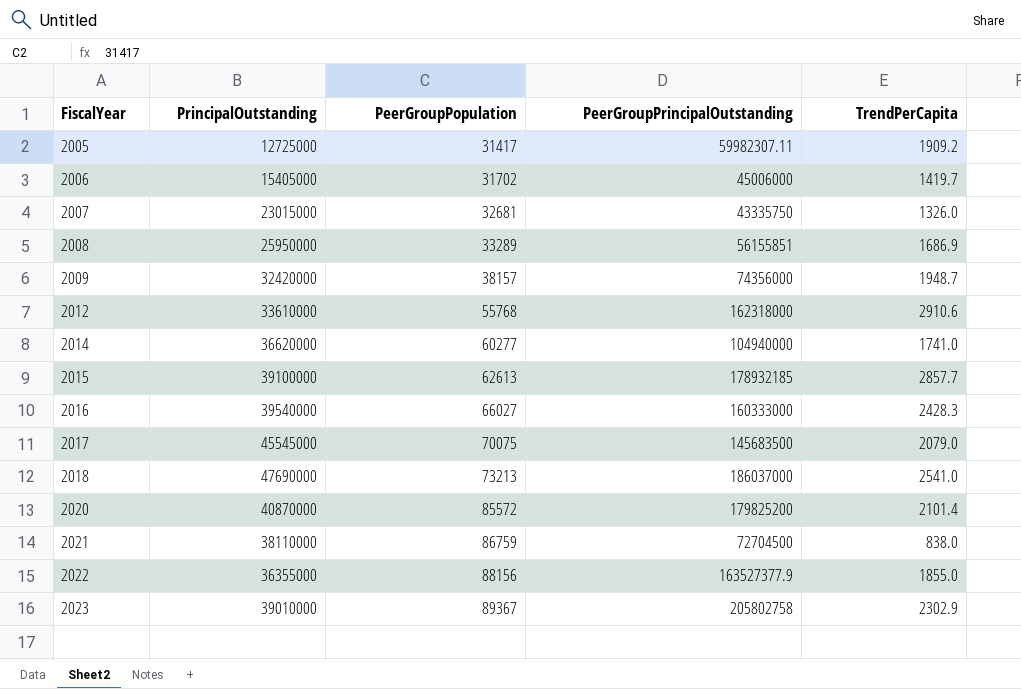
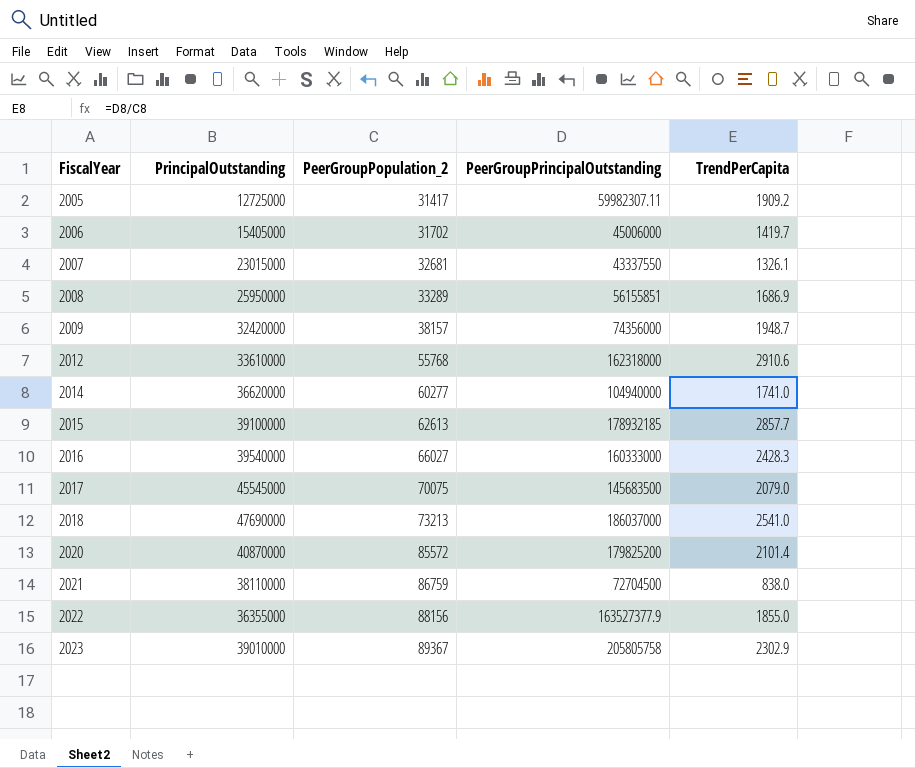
column name: PeerGroupPopulation -> PeerGroupPopulation_2
2007 | PeerGroupPrincipalOutstanding: 43335750 -> 43337550
2007 | TrendPerCapita: 1326.0 -> 1326.1
2023 | PeerGroupPrincipalOutstanding: 205802758 -> 205805758

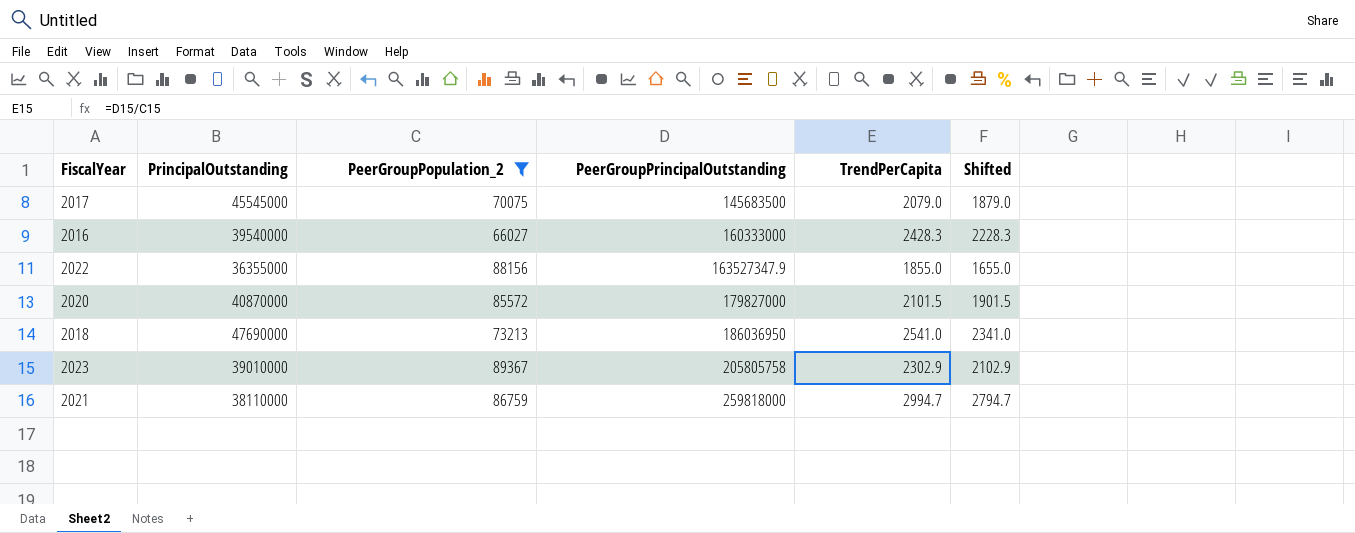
filter: none -> PeerGroupPopulation_2 >= 66027
row order: FiscalYear ascending -> PeerGroupPrincipalOutstanding ascending
column Shifted | formula: none -> [TrendPerCapita] - 200
2022 | PeerGroupPrincipalOutstanding: 163527377.9 -> 163527347.9
2020 | PeerGroupPrincipalOutstanding: 179825200 -> 179827000
2020 | TrendPerCapita: 2101.4 -> 2101.5
2018 | PeerGroupPrincipalOutstanding: 186037000 -> 186036950
2021 | PeerGroupPrincipalOutstanding: 72704500 -> 259818000
2021 | TrendPerCapita: 838.0 -> 2994.7

